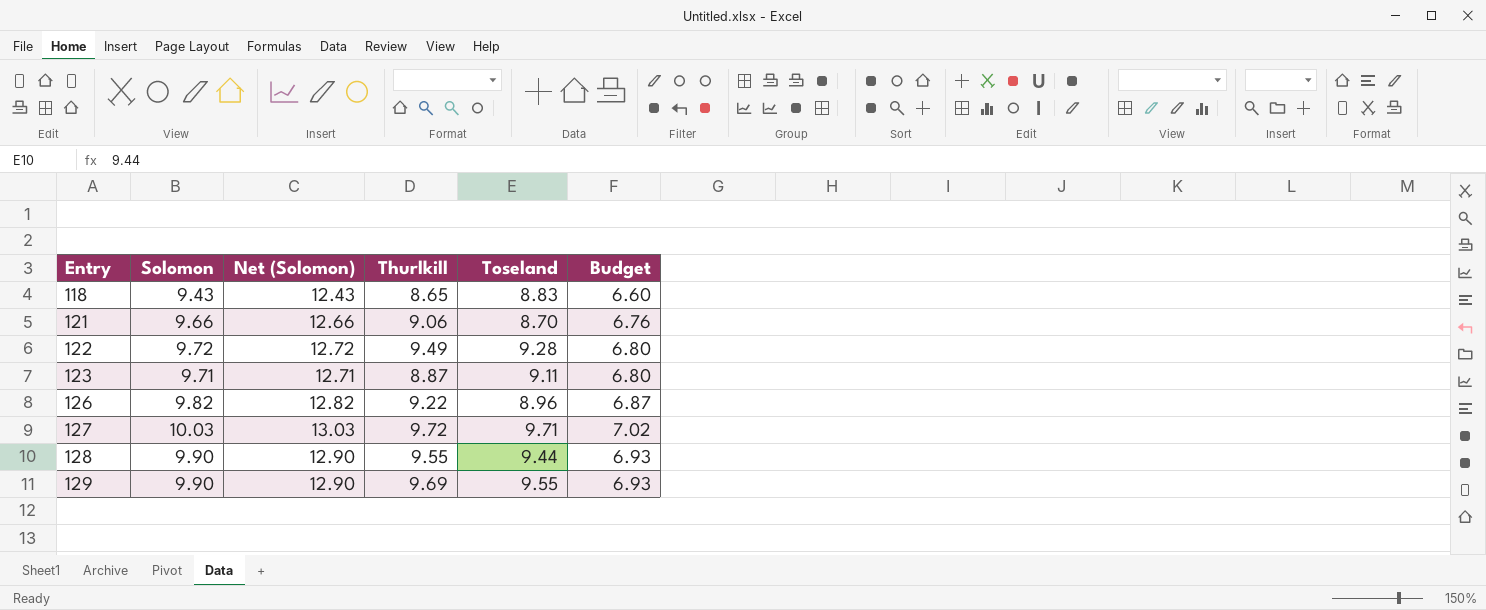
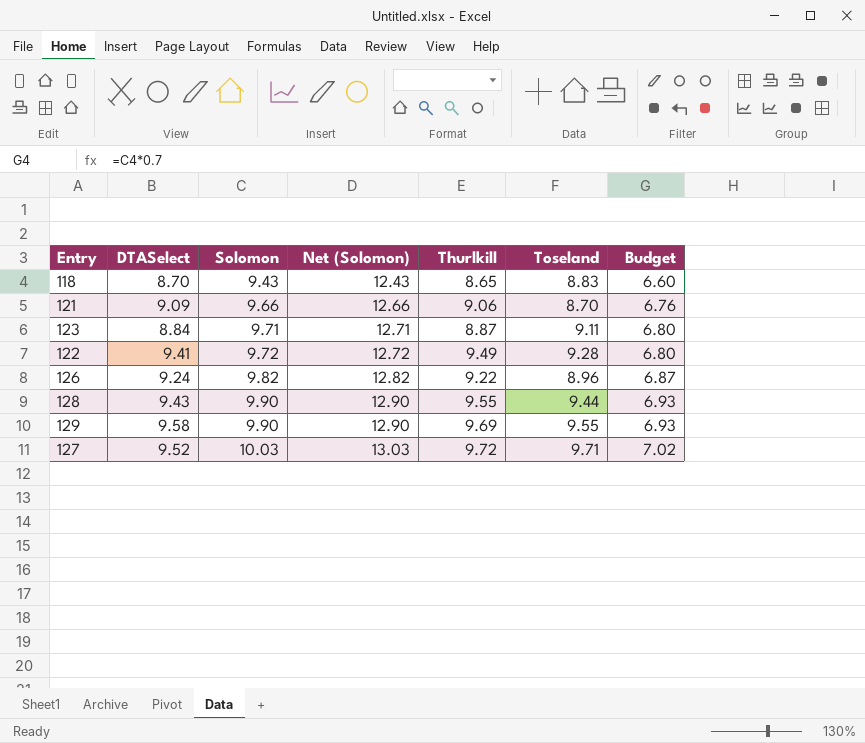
row order: Entry ascending -> Solomon ascending
column DTASelect | position: none -> 2

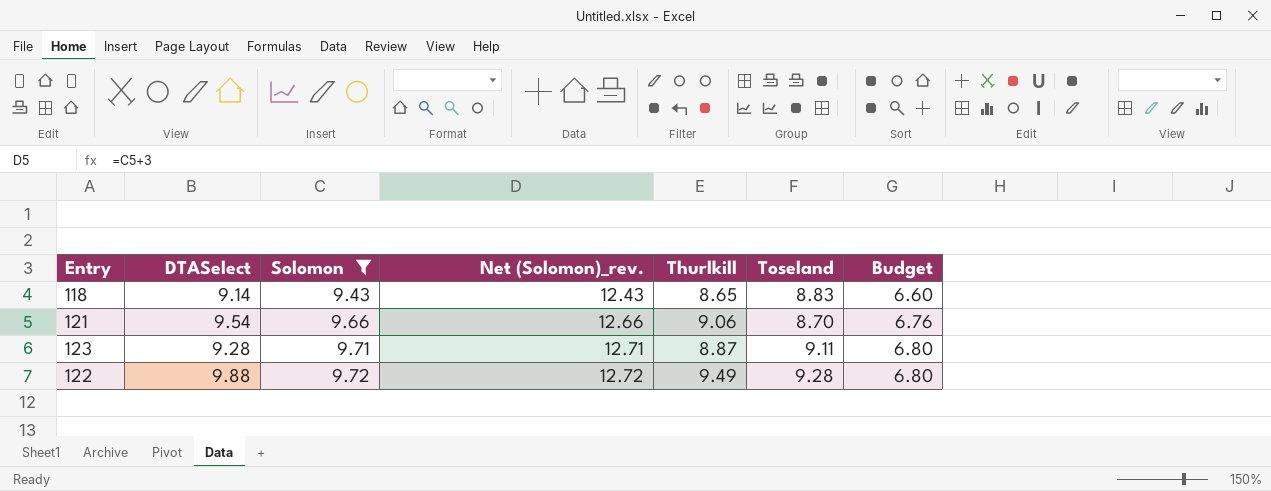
filter: none -> Solomon <= 9.72
column name: Net (Solomon) -> Net (Solomon)_rev.
118 | DTASelect: 8.70 -> 9.14
121 | DTASelect: 9.09 -> 9.54
123 | DTASelect: 8.84 -> 9.28
122 | DTASelect: 9.41 -> 9.88

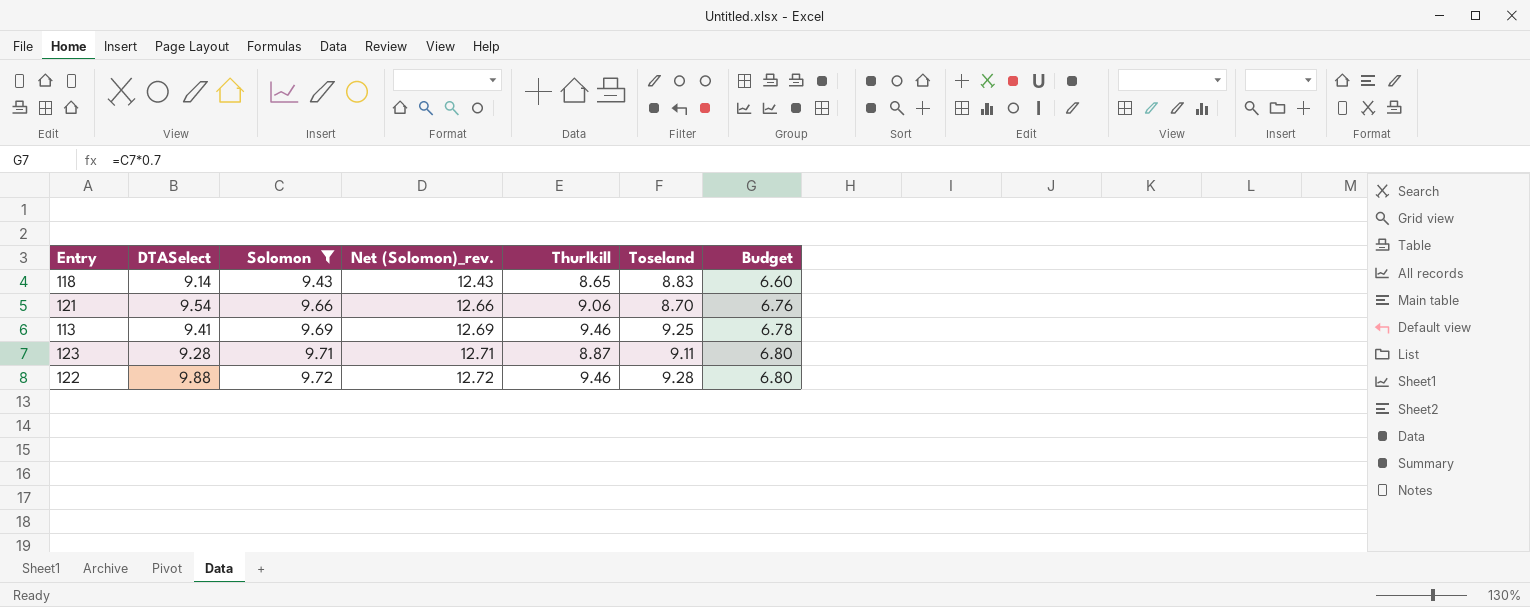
row 113: none -> 9.41 | 9.69 | 12.69 | 9.46 | 9.25 | 6.78
122 | Thurlkill: 9.49 -> 9.46

